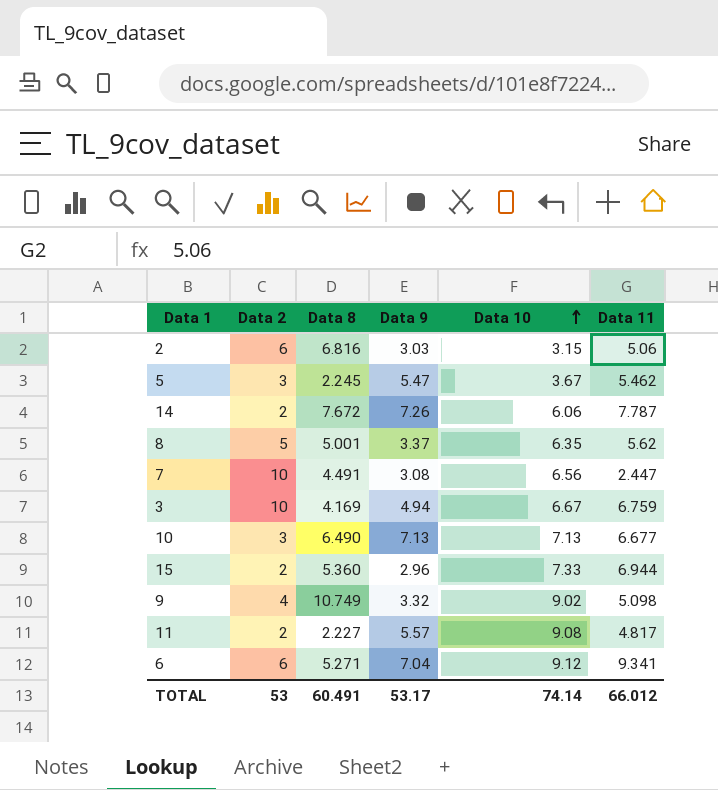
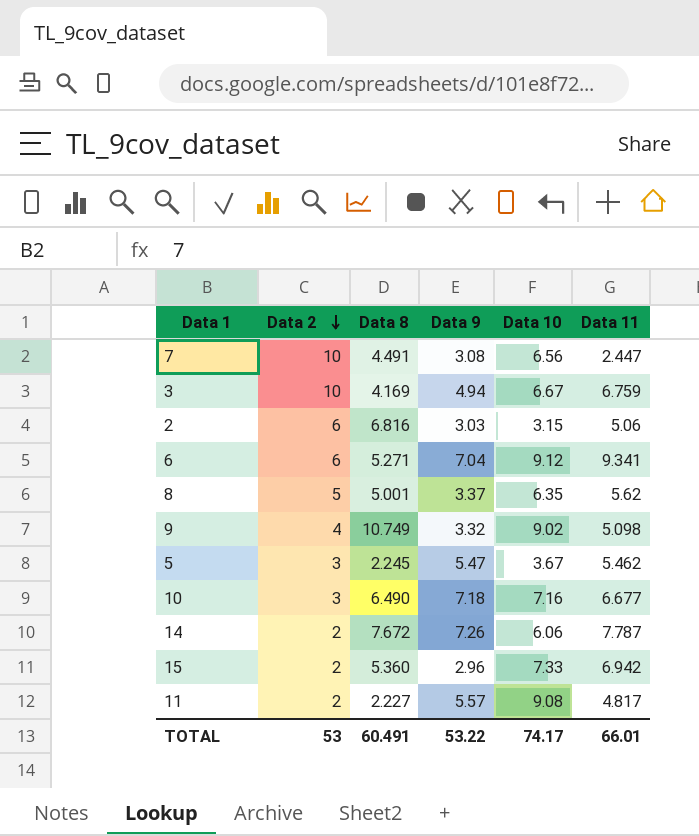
row order: Data 10 ascending -> Data 2 descending
10 | Data 9: 7.13 -> 7.18
10 | Data 10: 7.13 -> 7.16
15 | Data 11: 6.944 -> 6.942
TOTAL | Data 9: 53.17 -> 53.22
TOTAL | Data 10: 74.14 -> 74.17
TOTAL | Data 11: 66.012 -> 66.01

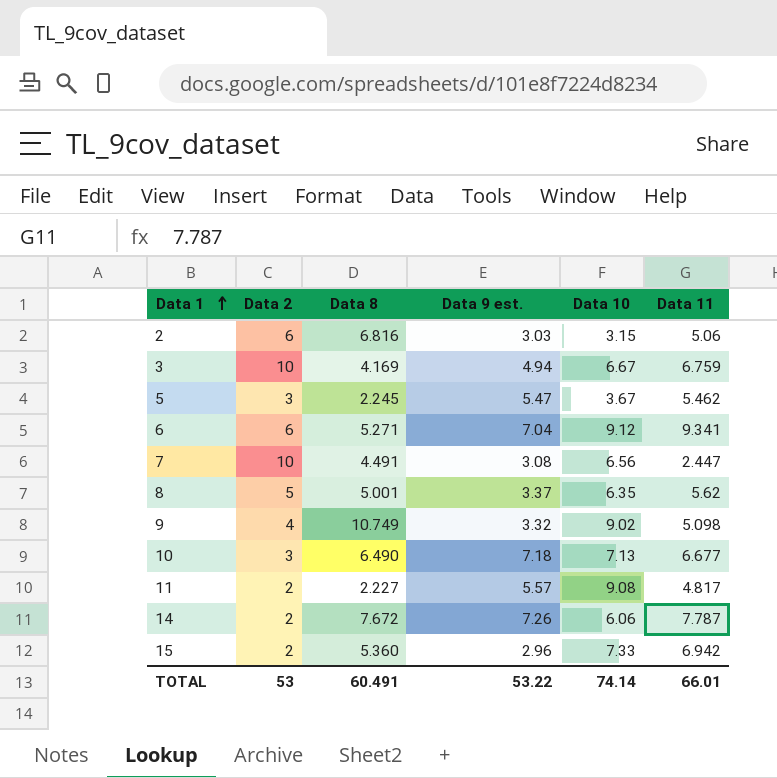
row order: Data 2 descending -> Data 1 ascending
column name: Data 9 -> Data 9 est.
10 | Data 10: 7.16 -> 7.13
TOTAL | Data 10: 74.17 -> 74.14

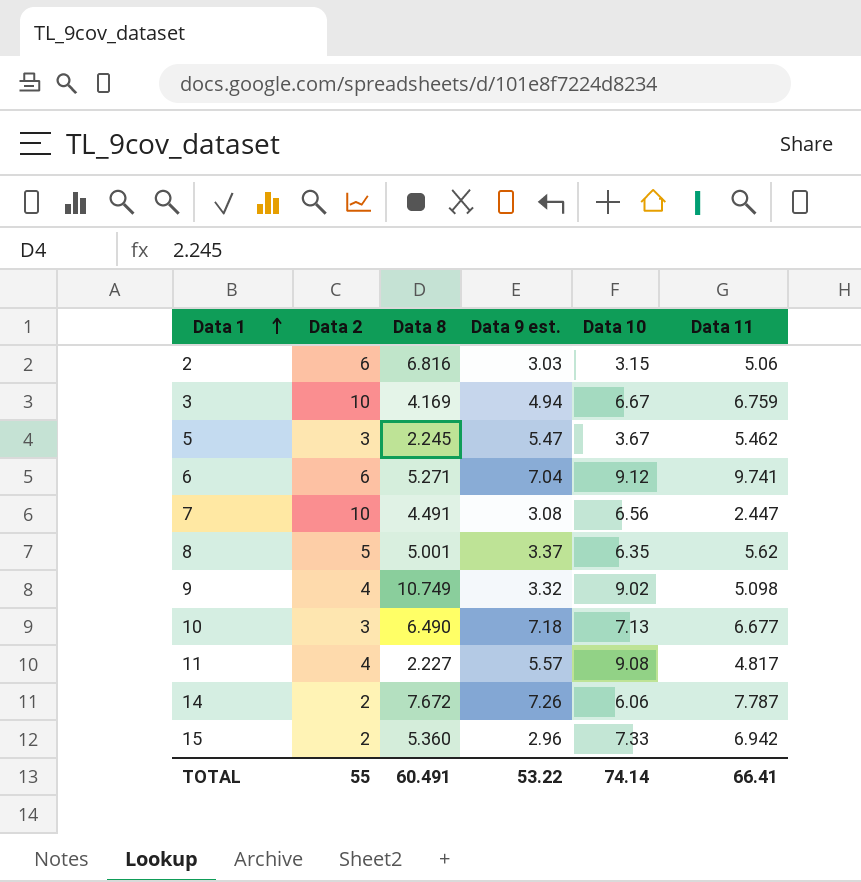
6 | Data 11: 9.341 -> 9.741
11 | Data 2: 2 -> 4
TOTAL | Data 2: 53 -> 55
TOTAL | Data 11: 66.01 -> 66.41

